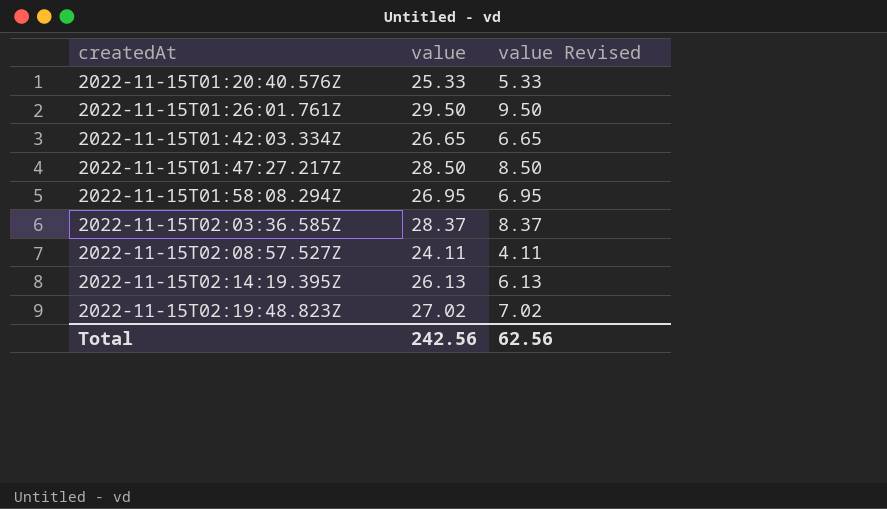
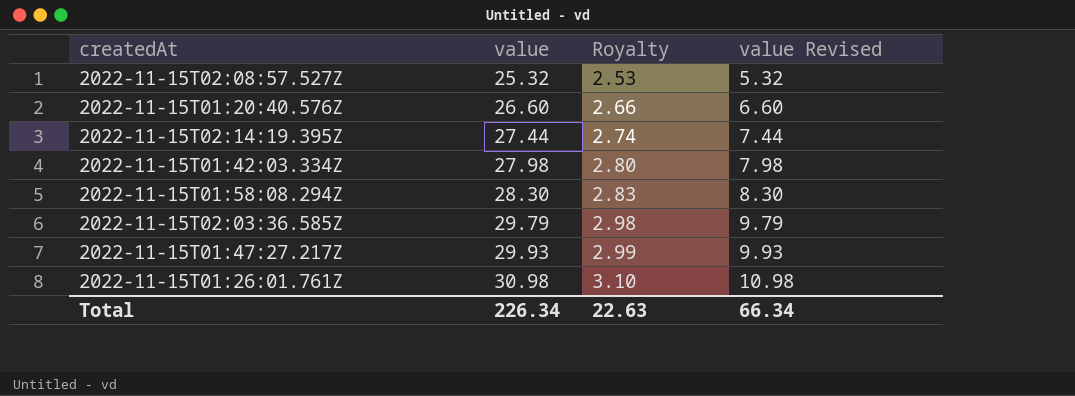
row order: createdAt ascending -> value ascending
column Royalty | formula: none -> [value] * 0.1
row 2022-11-15T02:19:48.823Z: 27.02 | 7.02 -> none
2022-11-15T02:08:57.527Z | value: 24.11 -> 25.32
2022-11-15T02:08:57.527Z | value Revised: 4.11 -> 5.32
2022-11-15T01:20:40.576Z | value: 25.33 -> 26.60
2022-11-15T01:20:40.576Z | value Revised: 5.33 -> 6.60
2022-11-15T02:14:19.395Z | value: 26.13 -> 27.44
2022-11-15T02:14:19.395Z | value Revised: 6.13 -> 7.44
2022-11-15T01:42:03.334Z | value: 26.65 -> 27.98
2022-11-15T01:42:03.334Z | value Revised: 6.65 -> 7.98
2022-11-15T01:58:08.294Z | value: 26.95 -> 28.30
2022-11-15T01:58:08.294Z | value Revised: 6.95 -> 8.30
2022-11-15T02:03:36.585Z | value: 28.37 -> 29.79
2022-11-15T02:03:36.585Z | value Revised: 8.37 -> 9.79
2022-11-15T01:47:27.217Z | value: 28.50 -> 29.93
2022-11-15T01:47:27.217Z | value Revised: 8.50 -> 9.93
2022-11-15T01:26:01.761Z | value: 29.50 -> 30.98
2022-11-15T01:26:01.761Z | value Revised: 9.50 -> 10.98
Total | value: 242.56 -> 226.34
Total | value Revised: 62.56 -> 66.34

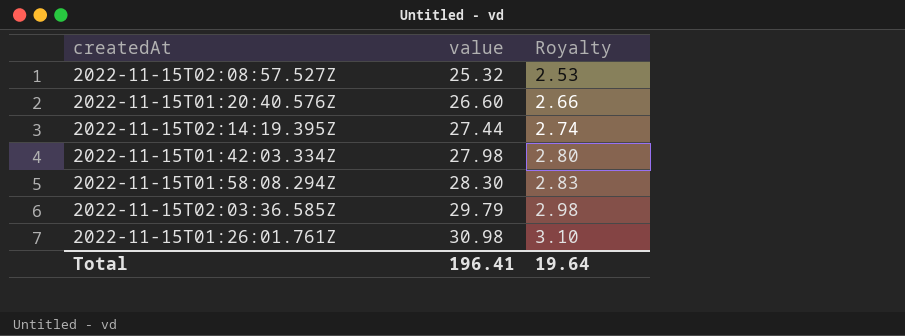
column value Revised | formula: [value] - 20 -> none
row 2022-11-15T01:47:27.217Z: 29.93 | 2.99 | 9.93 -> none
Total | value: 226.34 -> 196.41
Total | Royalty: 22.63 -> 19.64

